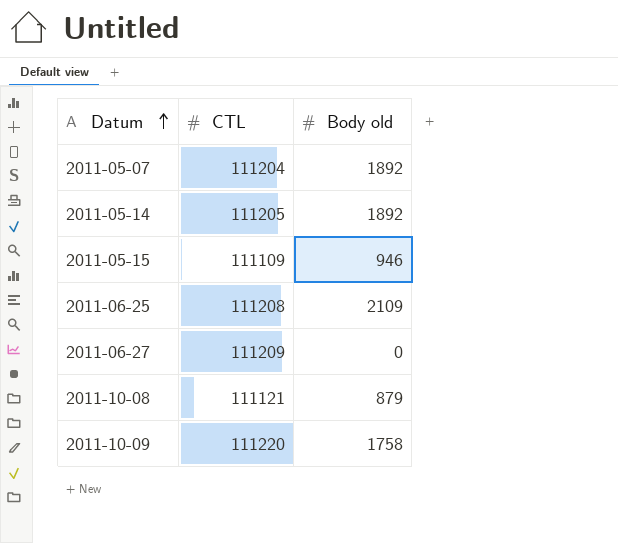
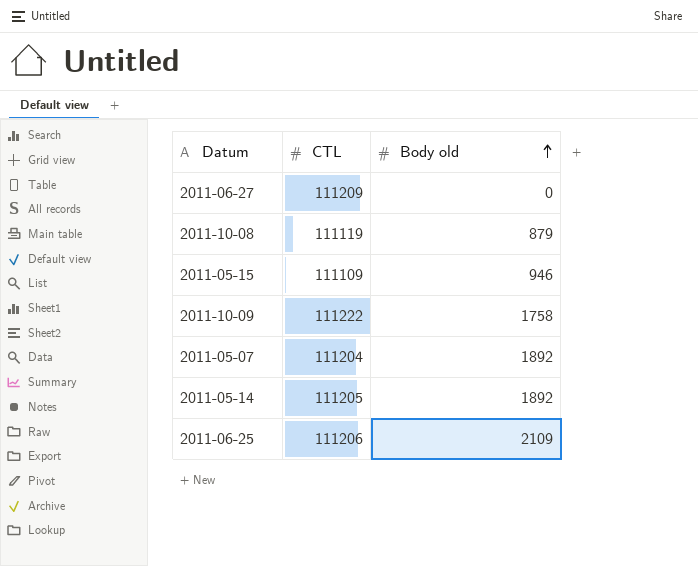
row order: Datum ascending -> Body old ascending
2011-10-08 | CTL: 111121 -> 111119
2011-10-09 | CTL: 111220 -> 111222
2011-06-25 | CTL: 111208 -> 111206

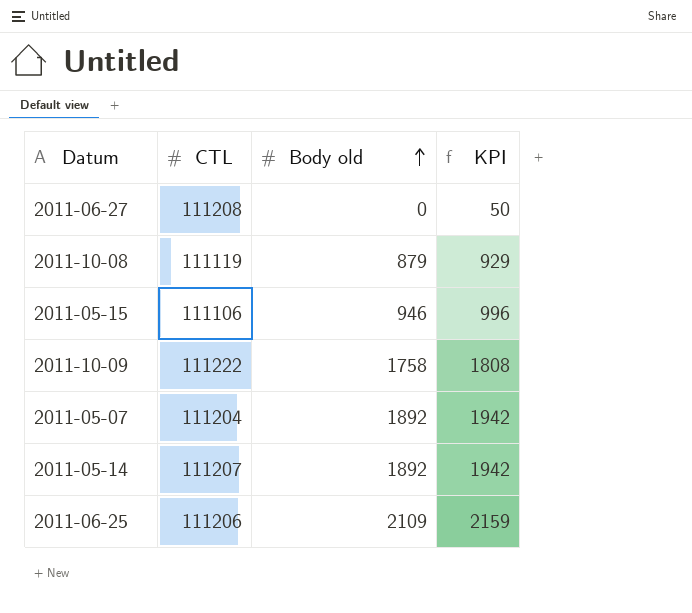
column KPI | formula: none -> [Body old] + 50
2011-06-27 | CTL: 111209 -> 111208
2011-05-15 | CTL: 111109 -> 111106
2011-05-14 | CTL: 111205 -> 111207

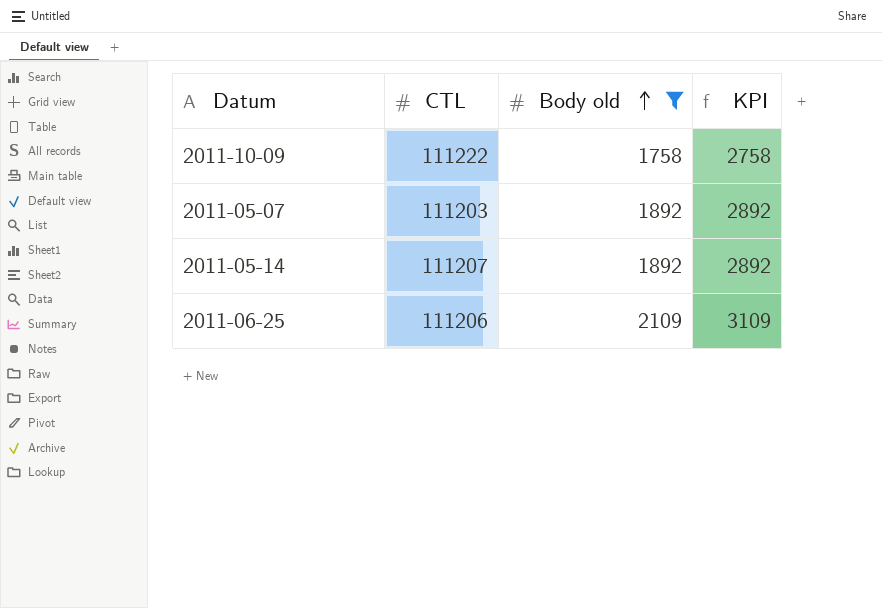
filter: none -> Body old >= 1758
column KPI | formula: [Body old] + 50 -> [Body old] + 1000
2011-05-07 | CTL: 111204 -> 111203

